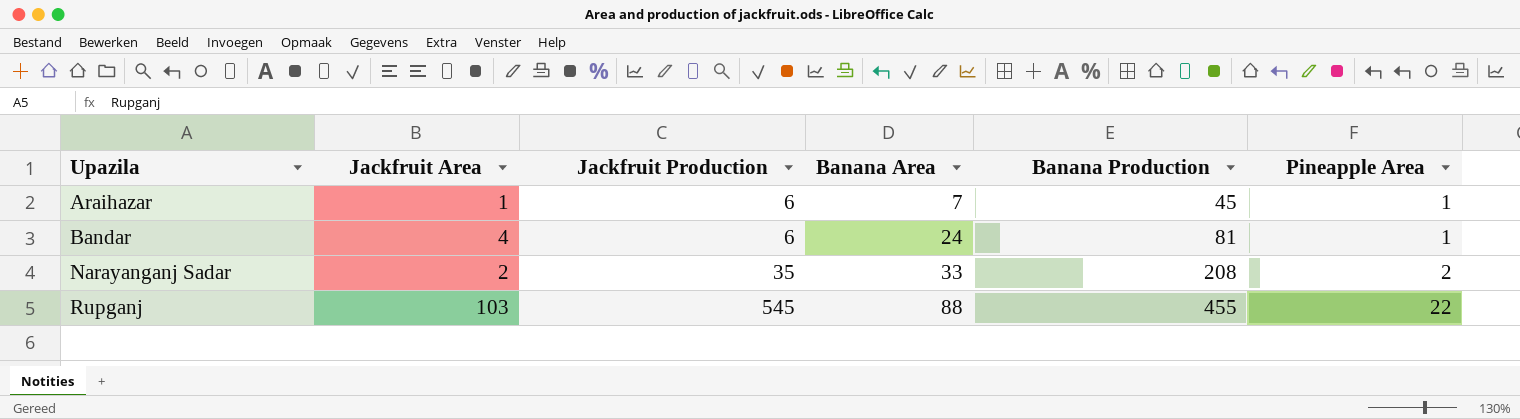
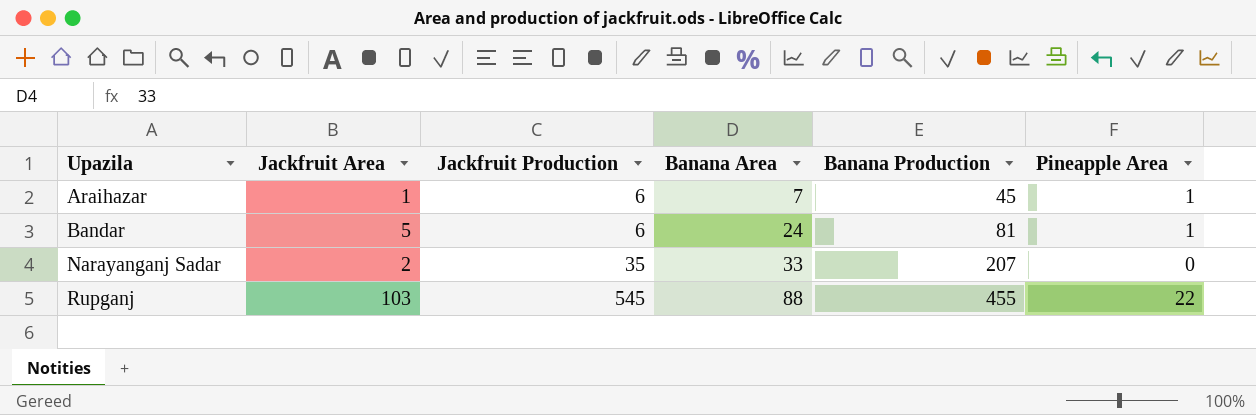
Bandar | Jackfruit Area: 4 -> 5
Narayanganj Sadar | Banana Production: 208 -> 207
Narayanganj Sadar | Pineapple Area: 2 -> 0

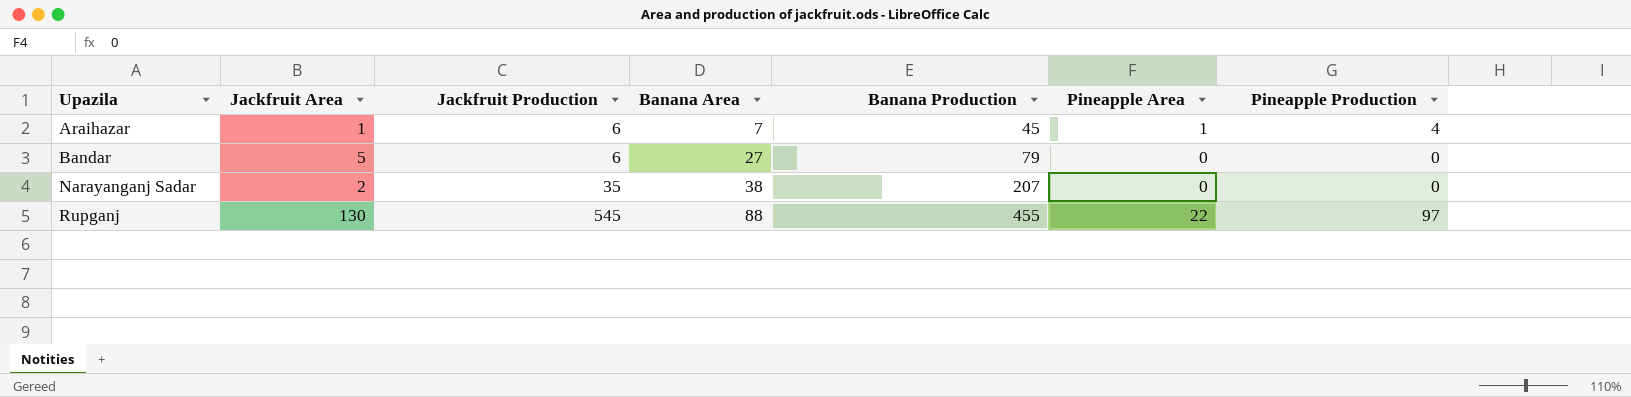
column Pineapple Production | position: none -> 7
Bandar | Banana Area: 24 -> 27
Bandar | Banana Production: 81 -> 79
Bandar | Pineapple Area: 1 -> 0
Narayanganj Sadar | Banana Area: 33 -> 38
Rupganj | Jackfruit Area: 103 -> 130

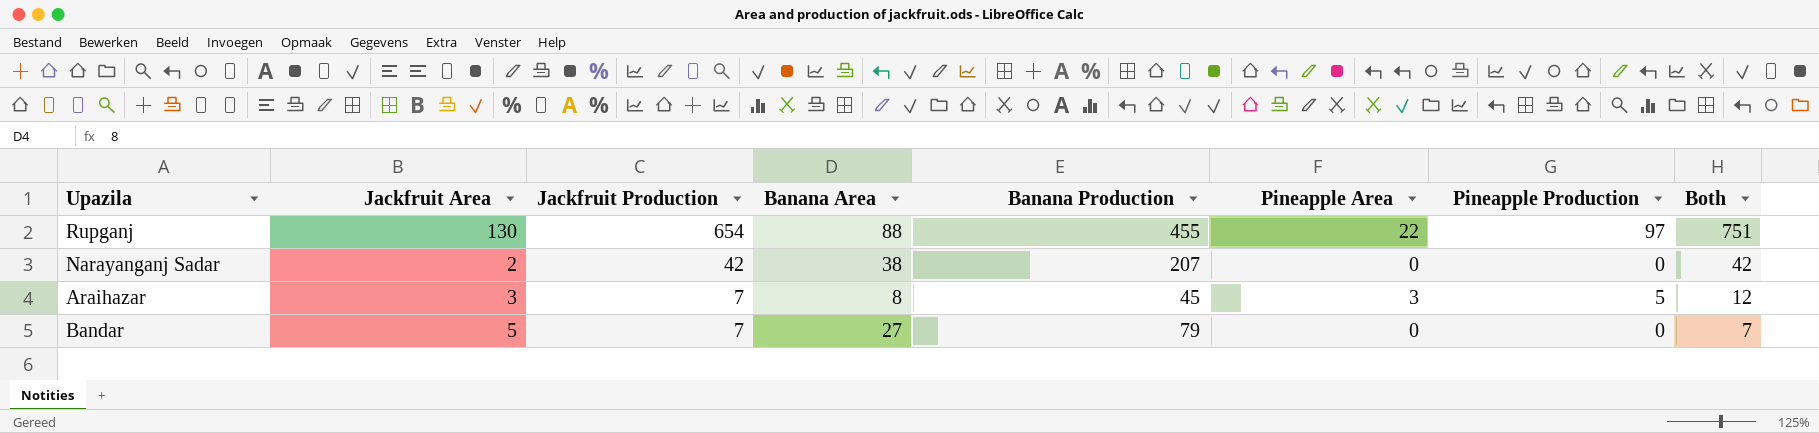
row order: Upazila ascending -> Jackfruit Production descending
column Both | formula: none -> [Jackfruit Production] + [Pineapple Production]
Rupganj | Jackfruit Production: 545 -> 654
Narayanganj Sadar | Jackfruit Production: 35 -> 42
Araihazar | Jackfruit Area: 1 -> 3
Araihazar | Jackfruit Production: 6 -> 7
Araihazar | Banana Area: 7 -> 8
Araihazar | Pineapple Area: 1 -> 3
Araihazar | Pineapple Production: 4 -> 5
Bandar | Jackfruit Production: 6 -> 7

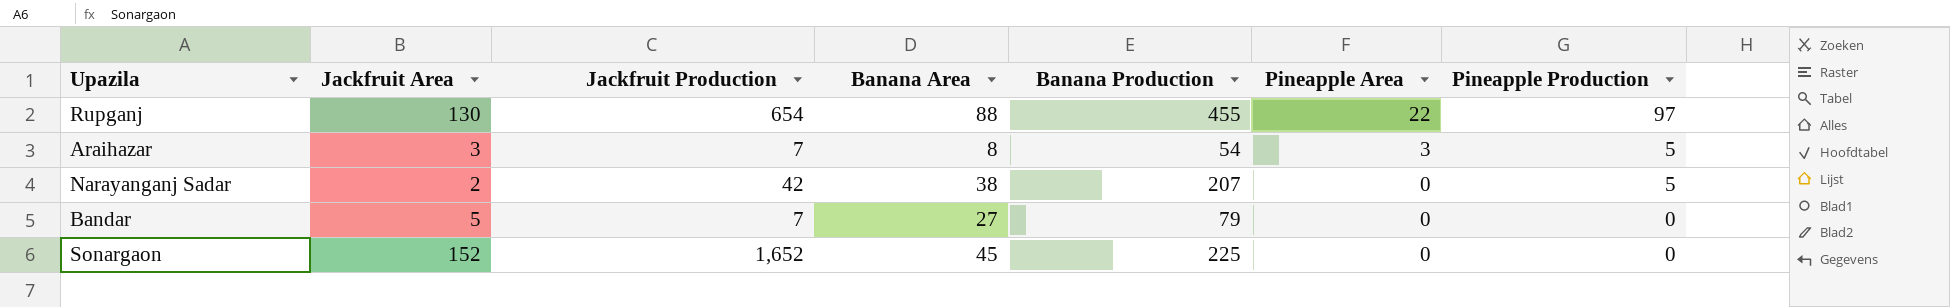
row order: Jackfruit Production descending -> Pineapple Area descending
column Both | formula: [Jackfruit Production] + [Pineapple Production] -> none
Araihazar | Banana Production: 45 -> 54
Narayanganj Sadar | Pineapple Production: 0 -> 5
row Sonargaon: none -> 152 | 1,652 | 45 | 225 | 0 | 0

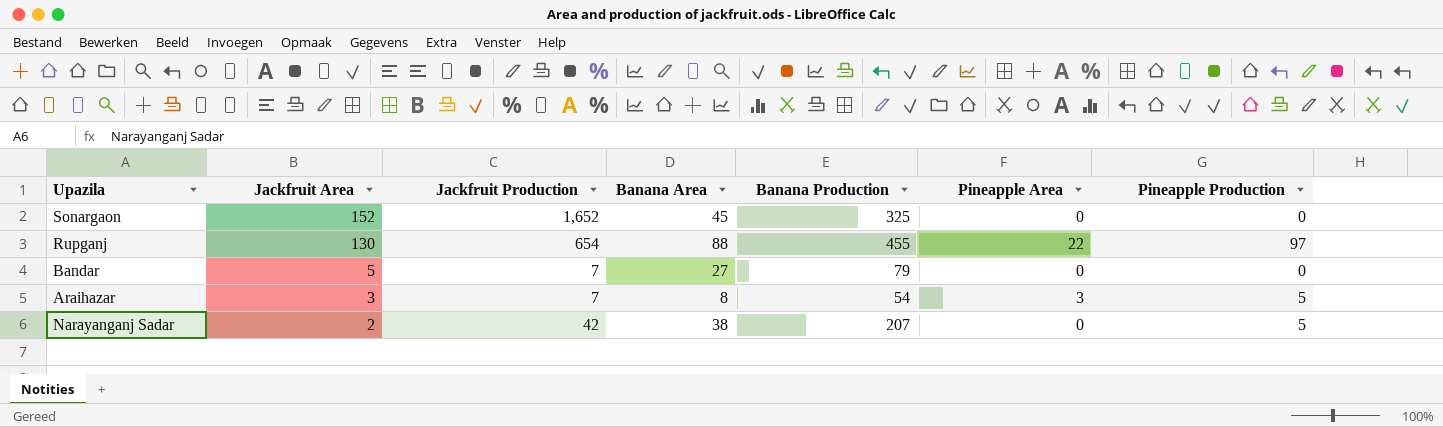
row order: Pineapple Area descending -> Jackfruit Area descending
Sonargaon | Banana Production: 225 -> 325

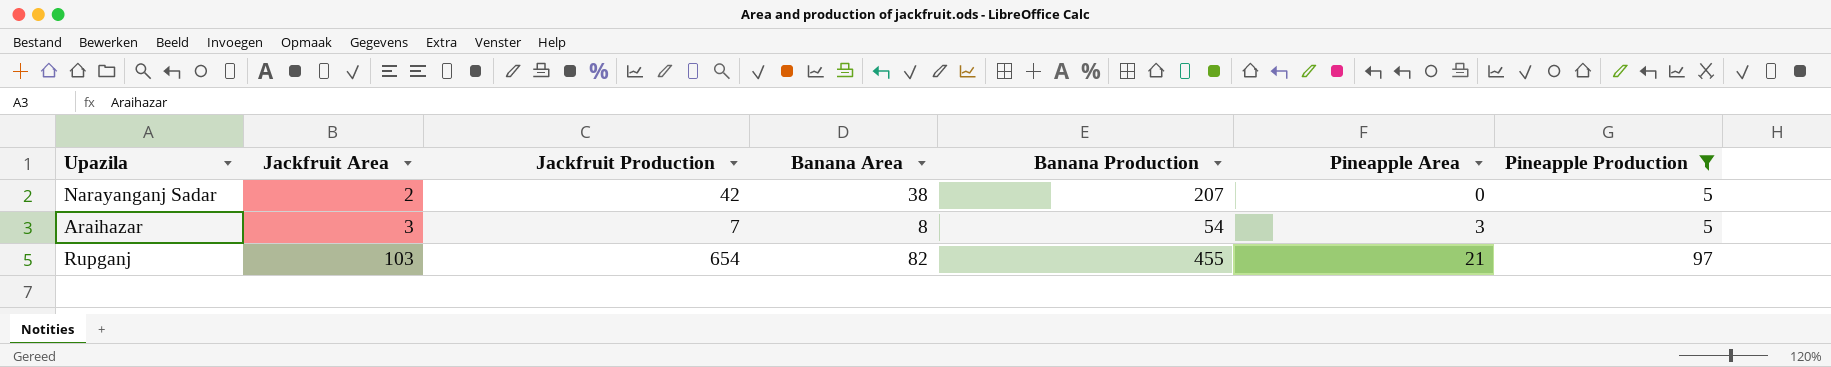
filter: none -> Pineapple Production != 0
row order: Jackfruit Area descending -> Jackfruit Area ascending
Rupganj | Jackfruit Area: 130 -> 103
Rupganj | Banana Area: 88 -> 82
Rupganj | Pineapple Area: 22 -> 21

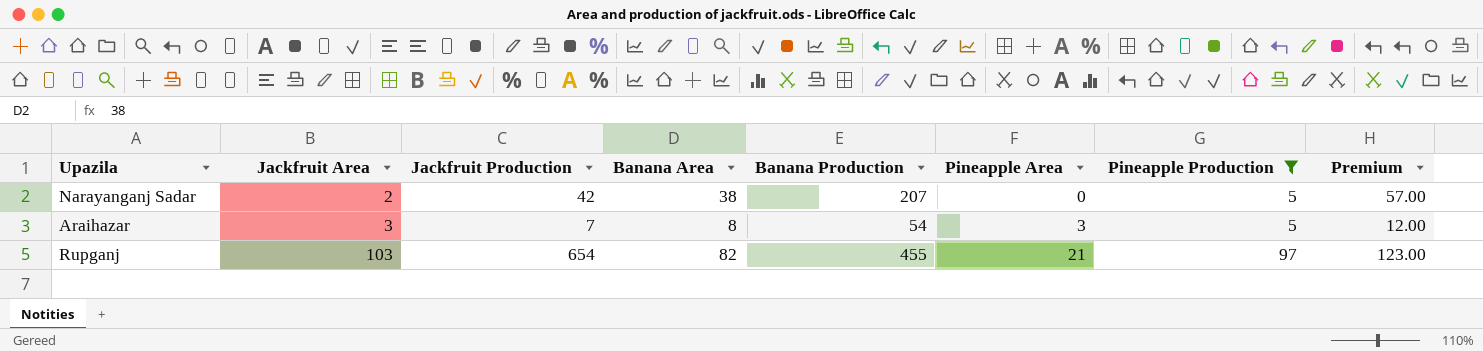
column Premium | formula: none -> [Banana Area] * 1.5

